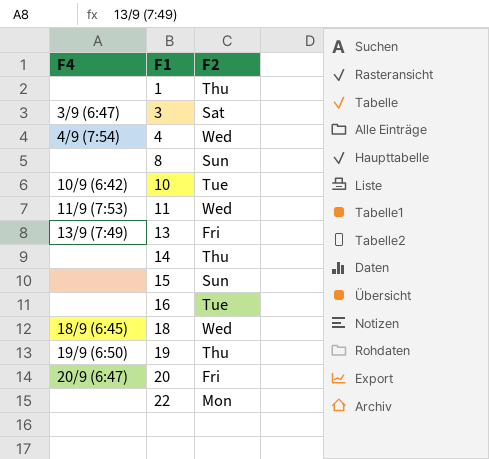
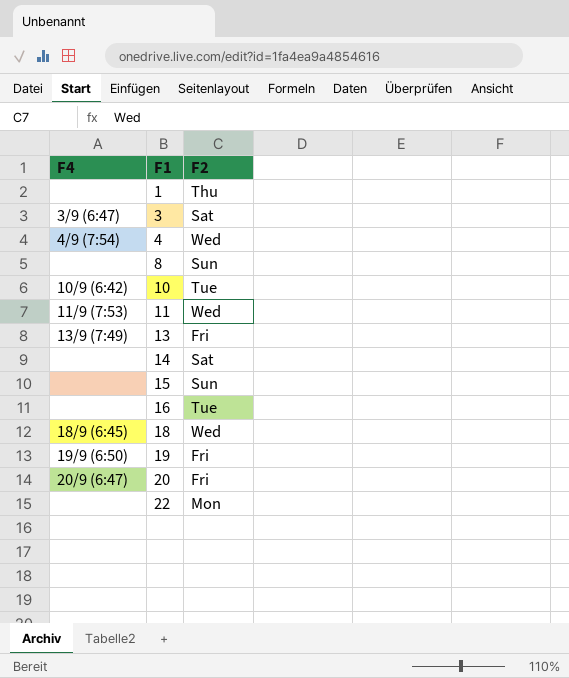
14 | F2: Thu -> Sat
19 | F2: Thu -> Fri

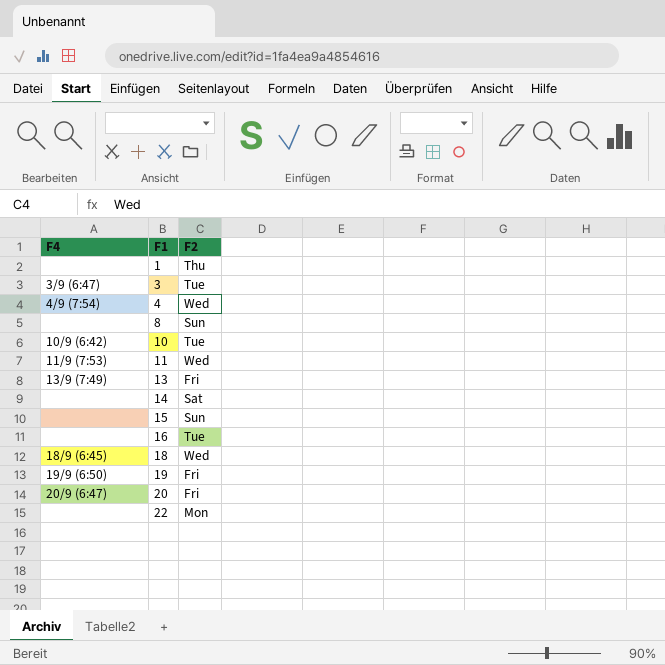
3 | F2: Sat -> Tue

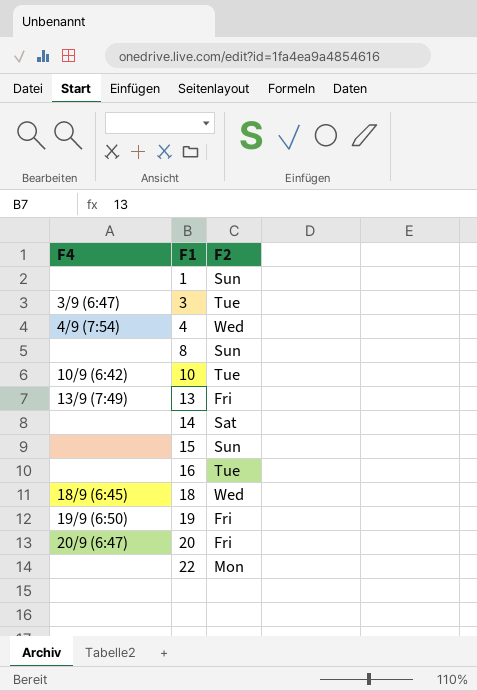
row 11: 11/9 (7:53) | Wed -> none
1 | F2: Thu -> Sun

